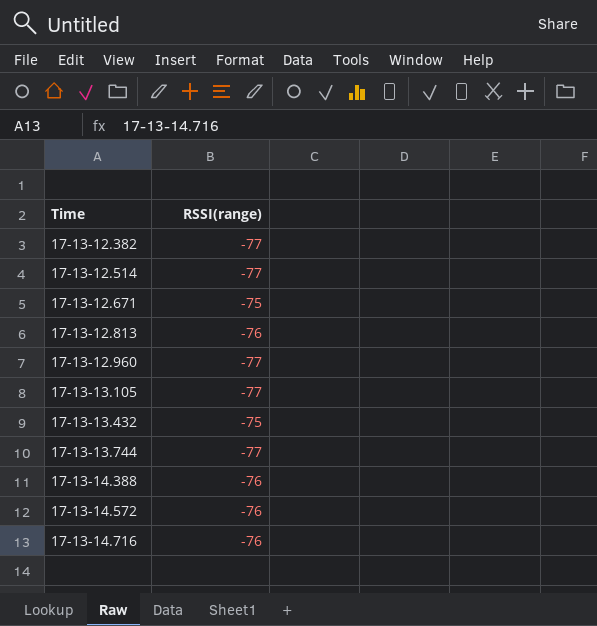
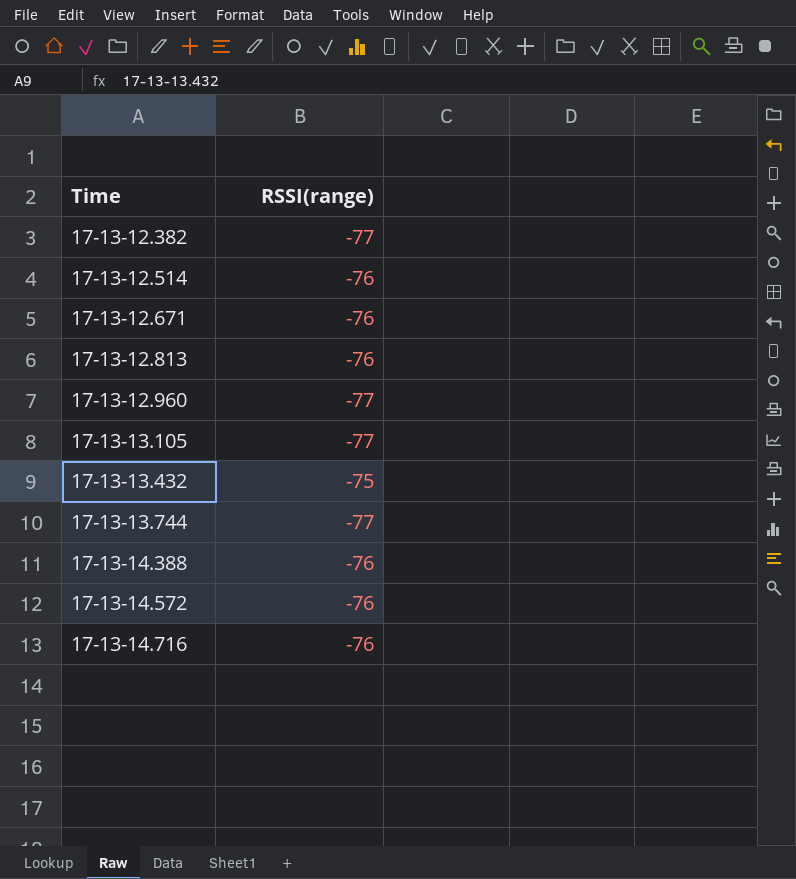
17-13-12.514 | RSSI(range): -77 -> -76
17-13-12.671 | RSSI(range): -75 -> -76

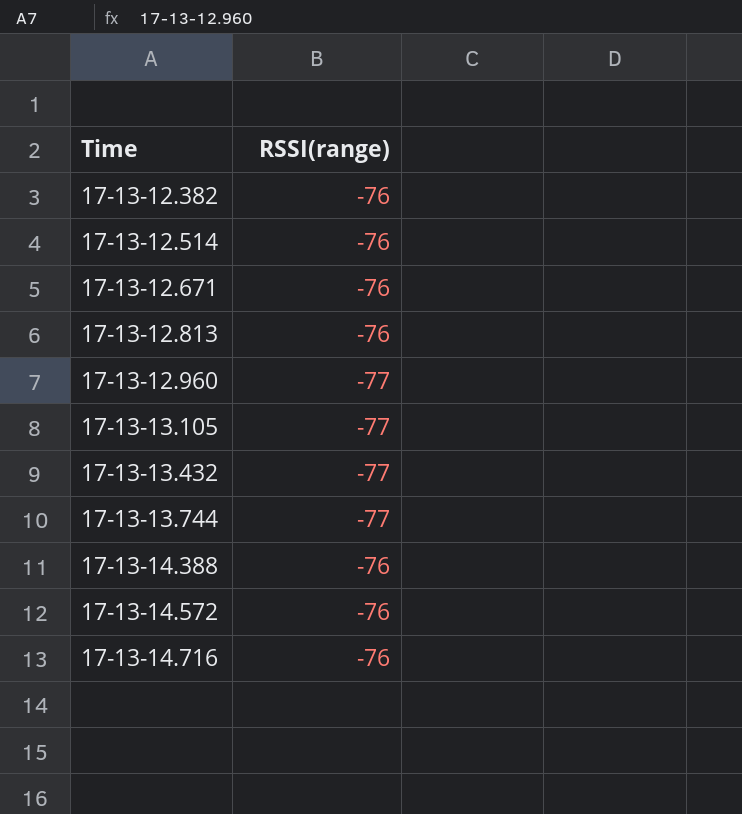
17-13-12.382 | RSSI(range): -77 -> -76
17-13-13.432 | RSSI(range): -75 -> -77

